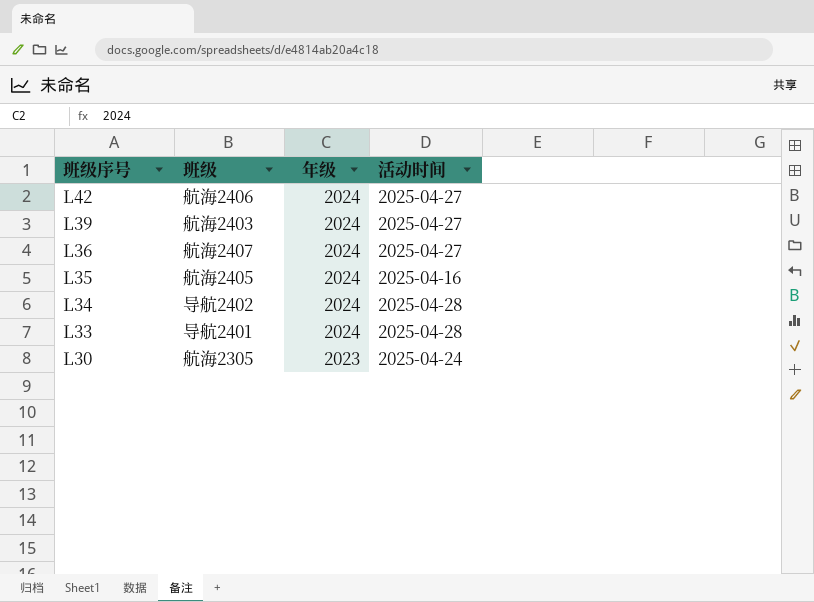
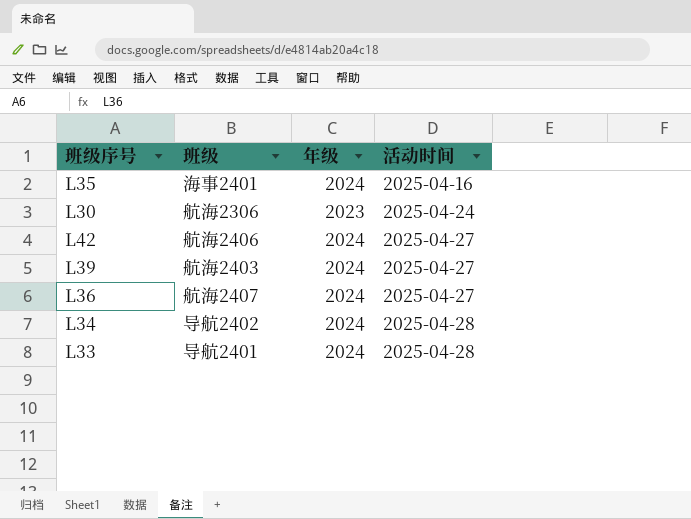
row order: 班级序号 descending -> 活动时间 ascending
L35 | 班级: 航海2405 -> 海事2401
L30 | 班级: 航海2305 -> 航海2306

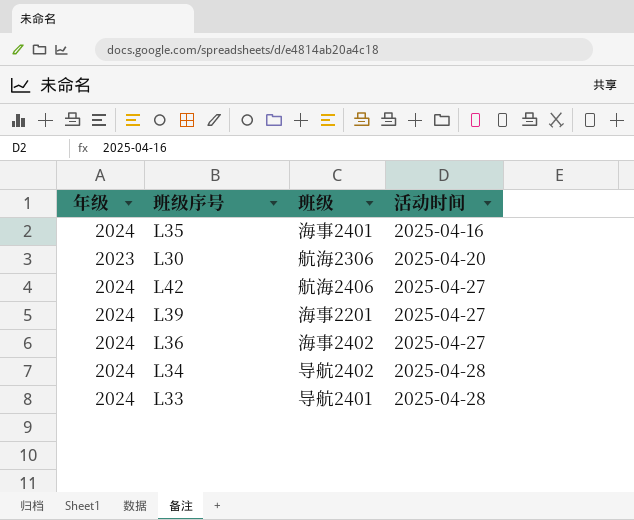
column 年级 | position: 3 -> 1
L30 | 活动时间: 2025-04-24 -> 2025-04-20
L39 | 班级: 航海2403 -> 海事2201
L36 | 班级: 航海2407 -> 海事2402

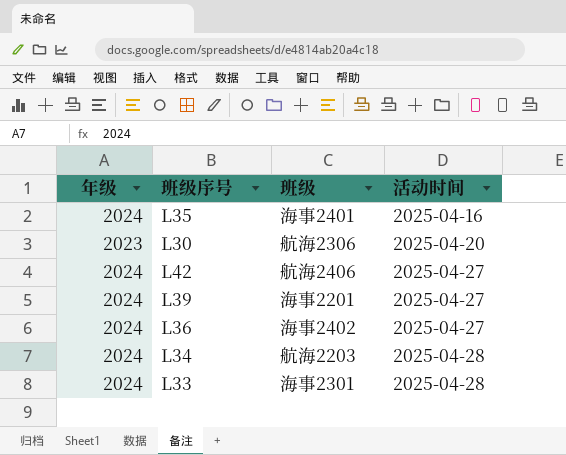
L34 | 班级: 导航2402 -> 航海2203
L33 | 班级: 导航2401 -> 海事2301

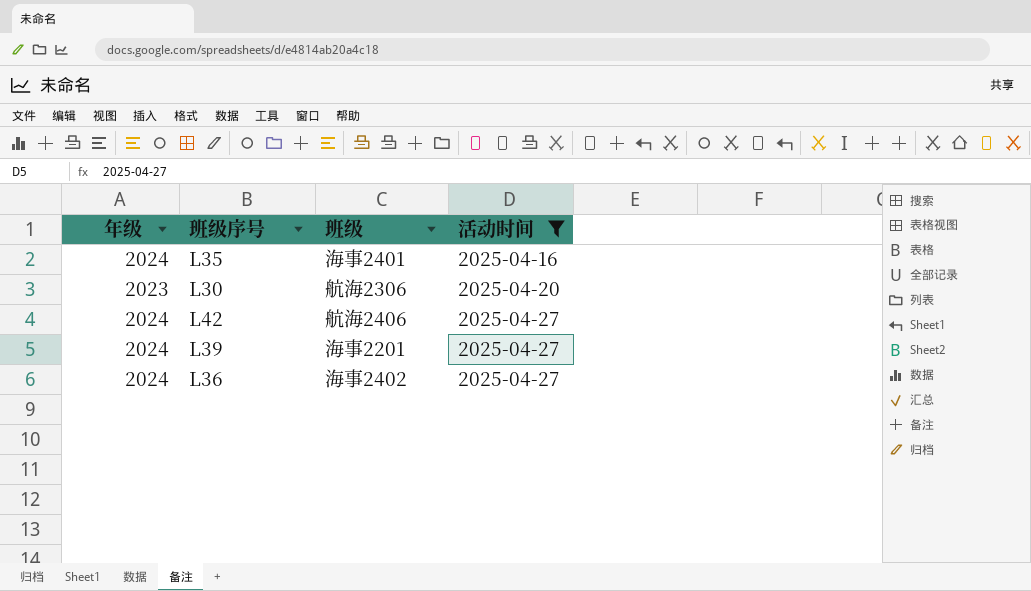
filter: none -> 活动时间 != 2025-04-28

